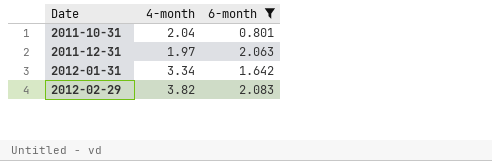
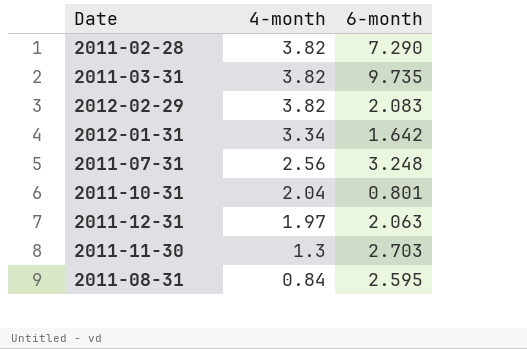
filter: 6-month <= 2.083 -> none
row order: Date ascending -> 4-month descending

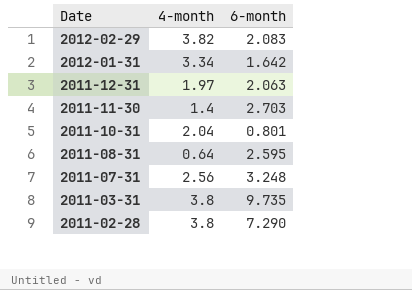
row order: 4-month descending -> Date descending
2011-11-30 | 4-month: 1.3 -> 1.4
2011-08-31 | 4-month: 0.84 -> 0.64
2011-03-31 | 4-month: 3.82 -> 3.8
2011-02-28 | 4-month: 3.82 -> 3.8

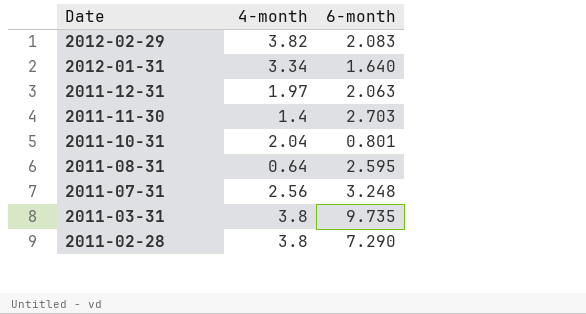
2012-01-31 | 6-month: 1.642 -> 1.640

